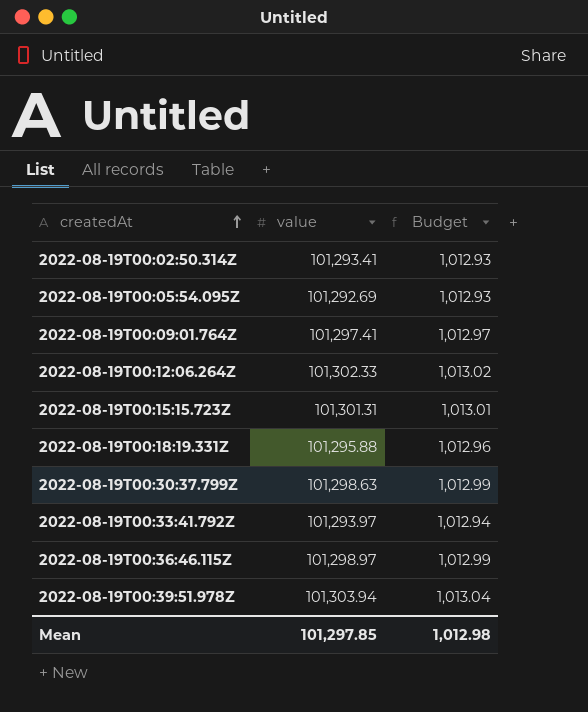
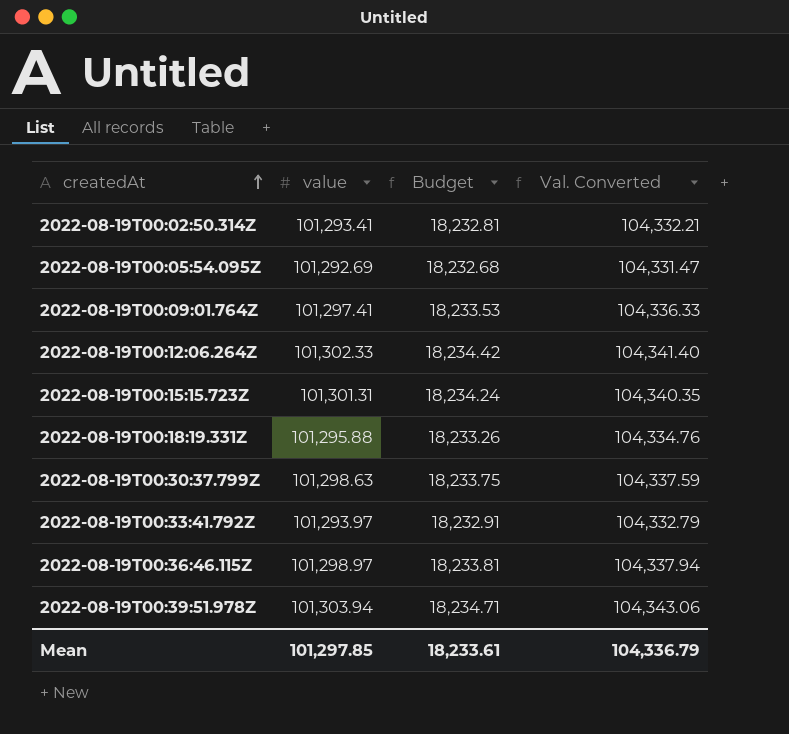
column Budget | formula: [value] * 0.01 -> [value] * 0.18
column Val. Converted | formula: none -> [value] * 1.03
Mean | Budget: 1,012.98 -> 18,233.61

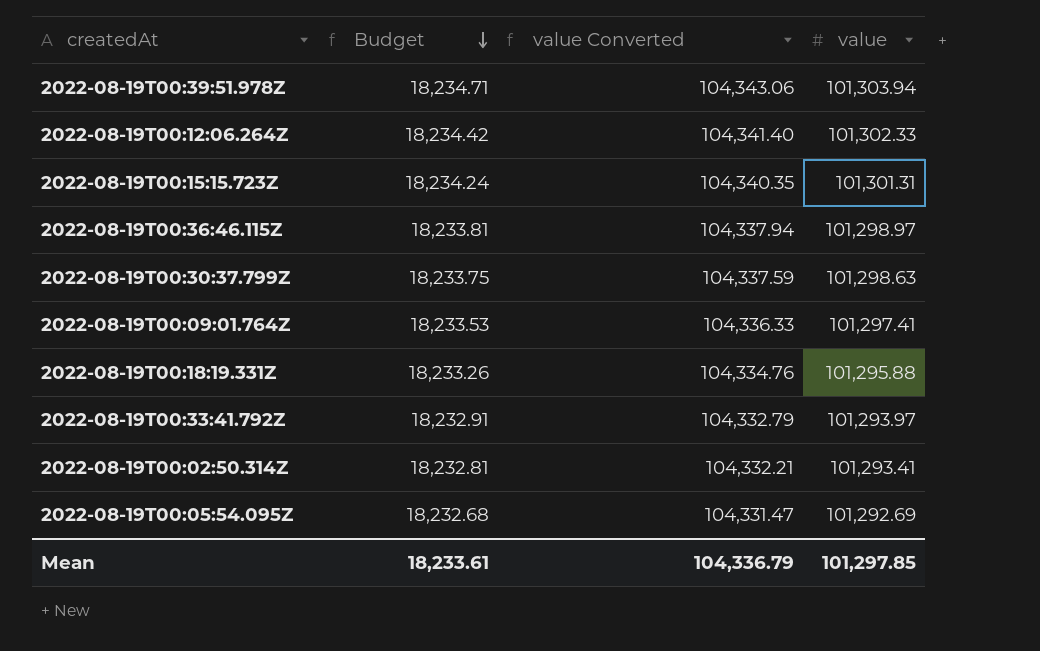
row order: createdAt ascending -> Budget descending
column name: Val. Converted -> value Converted
column value | position: 2 -> 4

